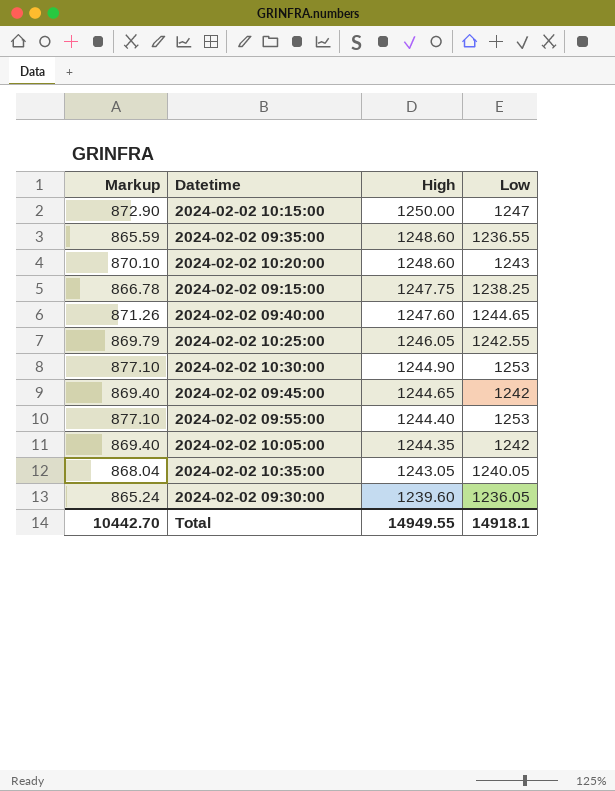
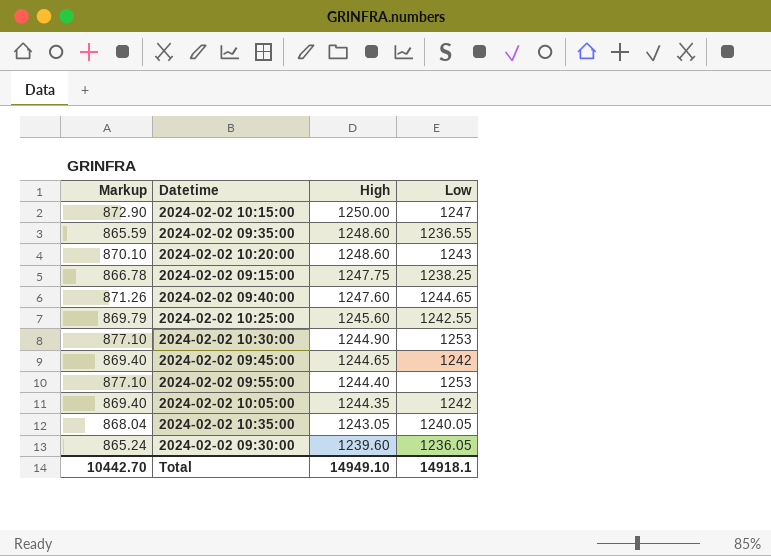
2024-02-02 10:25:00 | High: 1246.05 -> 1245.60
Total | High: 14949.55 -> 14949.10

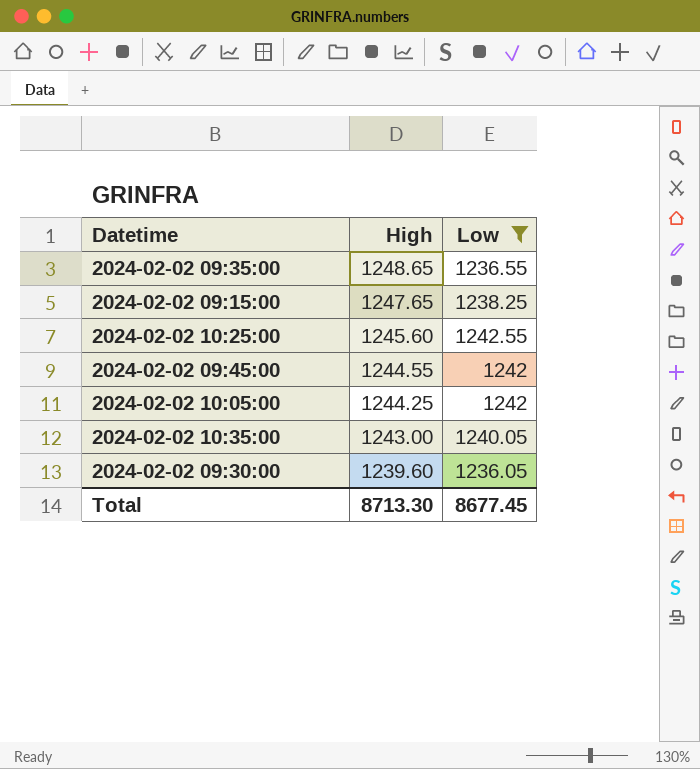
filter: none -> Low <= 1242.55
column Markup | formula: [Low] * 0.7 -> none
2024-02-02 09:35:00 | High: 1248.60 -> 1248.65
2024-02-02 09:15:00 | High: 1247.75 -> 1247.65
2024-02-02 09:45:00 | High: 1244.65 -> 1244.55
2024-02-02 10:05:00 | High: 1244.35 -> 1244.25
2024-02-02 10:35:00 | High: 1243.05 -> 1243.00
Total | High: 14949.10 -> 8713.30
Total | Low: 14918.1 -> 8677.45

